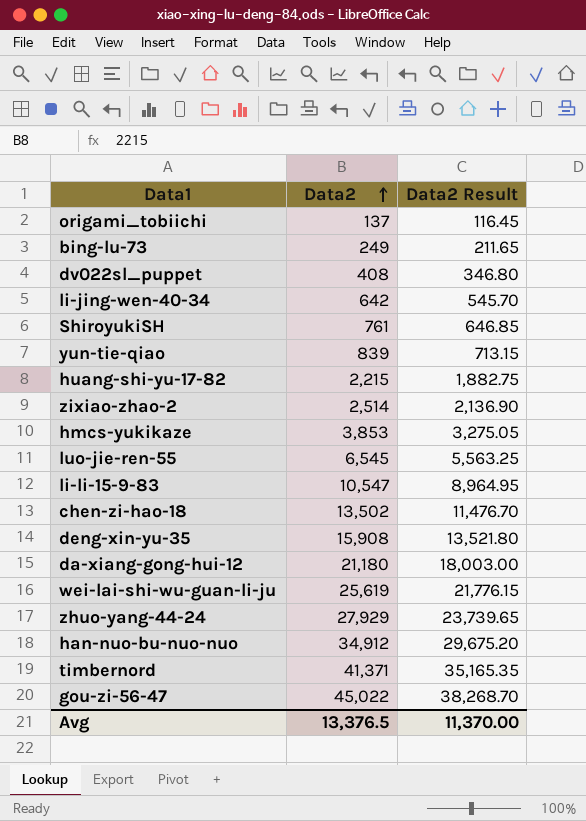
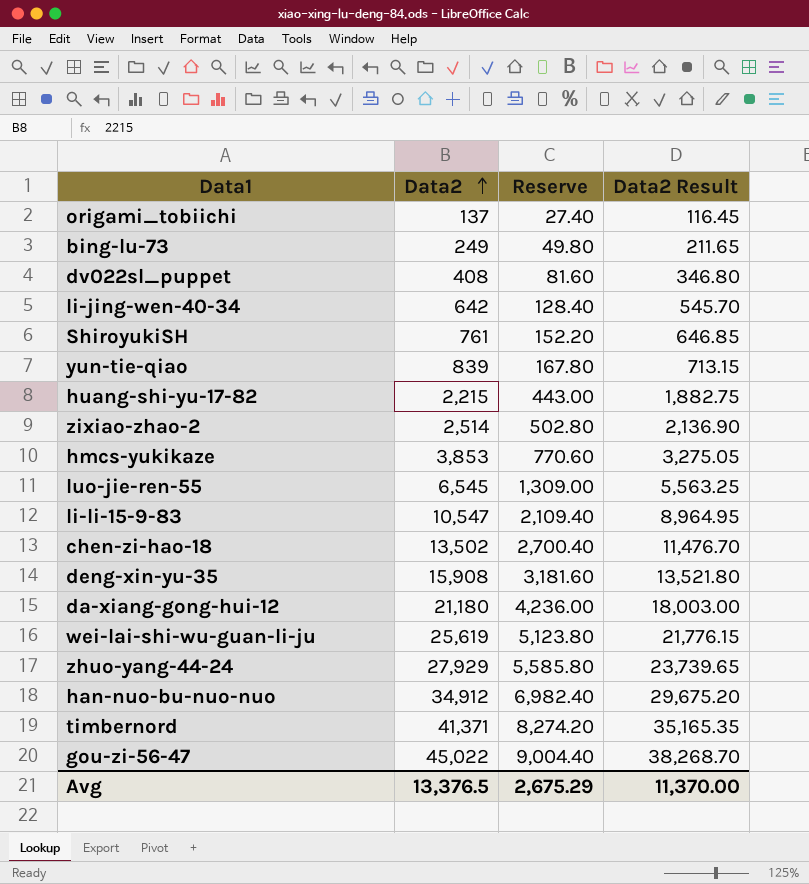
column Reserve | formula: none -> [Data2] * 0.2

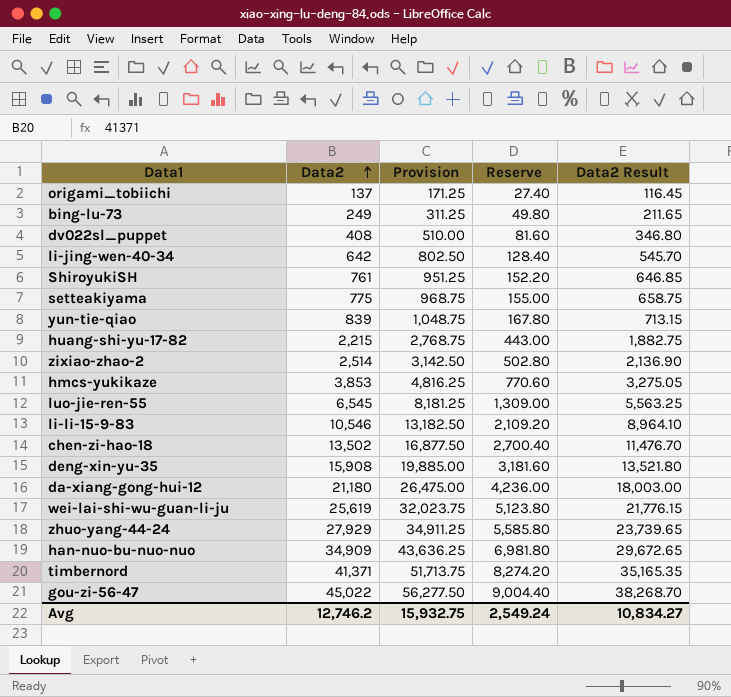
column Provision | formula: none -> [Data2] * 1.25
row setteakiyama: none -> 775 | 968.75 | 155.00 | 658.75
li-li-15-9-83 | Data2: 10,547 -> 10,546
li-li-15-9-83 | Reserve: 2,109.40 -> 2,109.20
li-li-15-9-83 | Data2 Result: 8,964.95 -> 8,964.10
han-nuo-bu-nuo-nuo | Data2: 34,912 -> 34,909
han-nuo-bu-nuo-nuo | Reserve: 6,982.40 -> 6,981.80
han-nuo-bu-nuo-nuo | Data2 Result: 29,675.20 -> 29,672.65
Avg | Data2: 13,376.5 -> 12,746.2
Avg | Reserve: 2,675.29 -> 2,549.24
Avg | Data2 Result: 11,370.00 -> 10,834.27

